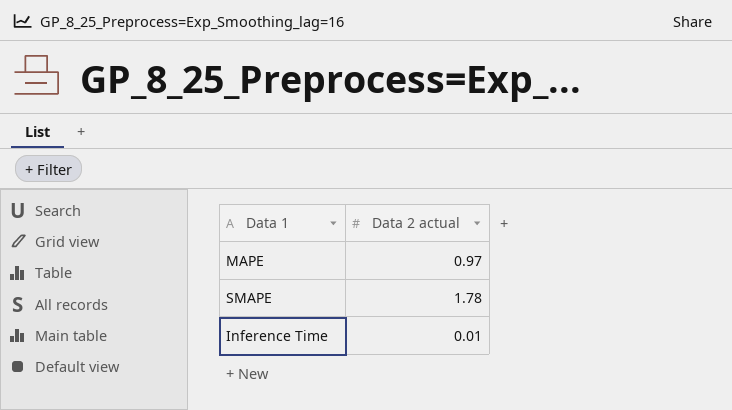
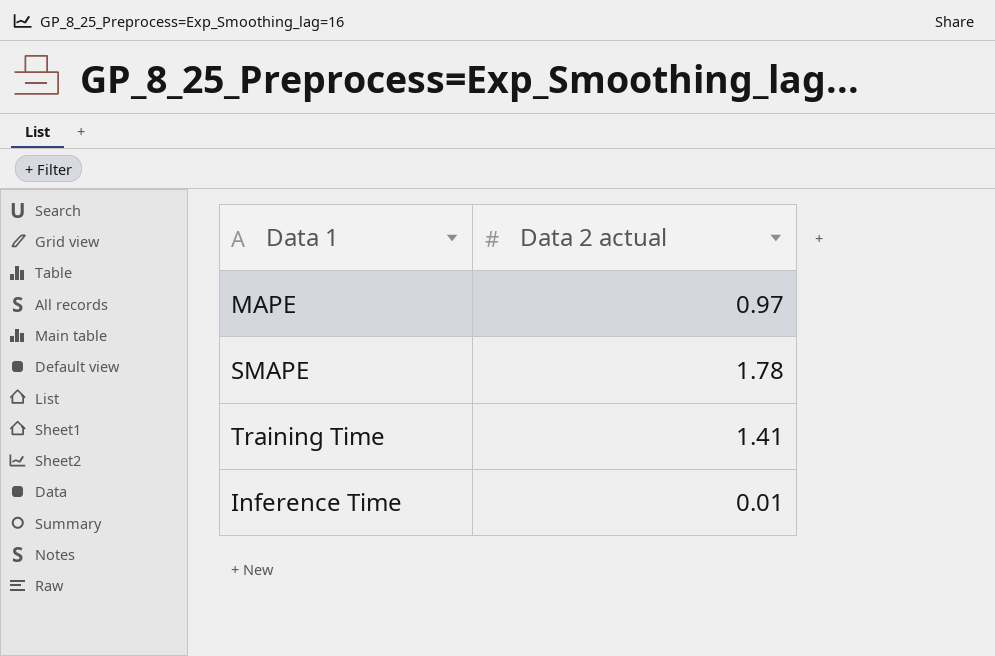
row Training Time: none -> 1.41

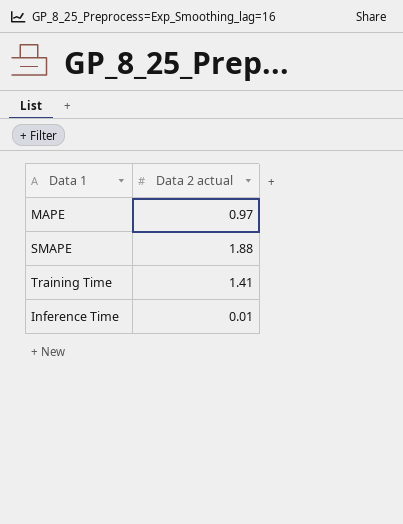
SMAPE | Data 2 actual: 1.78 -> 1.88

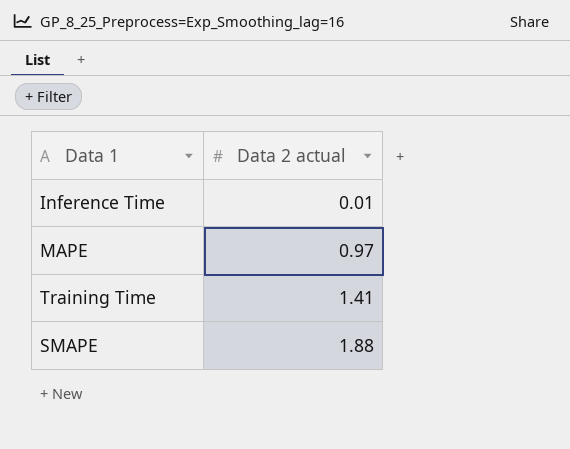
row order: none -> Data 2 actual ascending

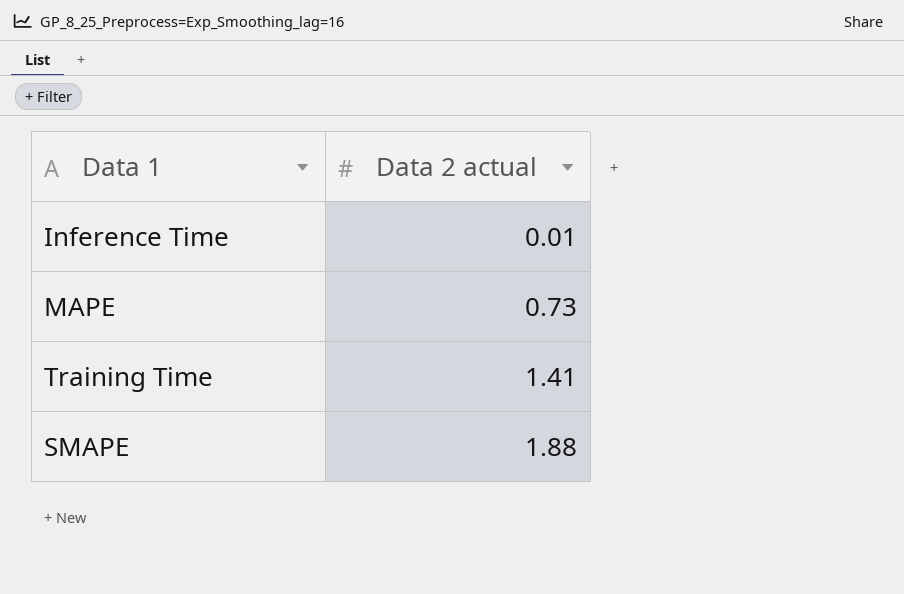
MAPE | Data 2 actual: 0.97 -> 0.73

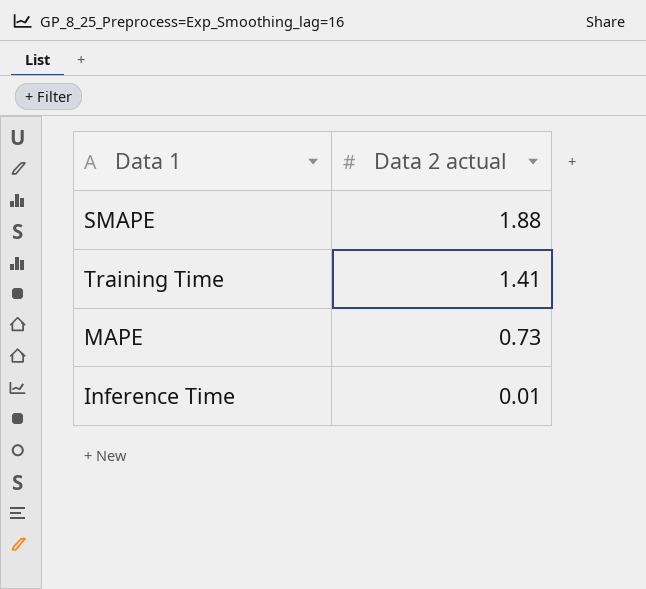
row order: Data 2 actual ascending -> Data 2 actual descending

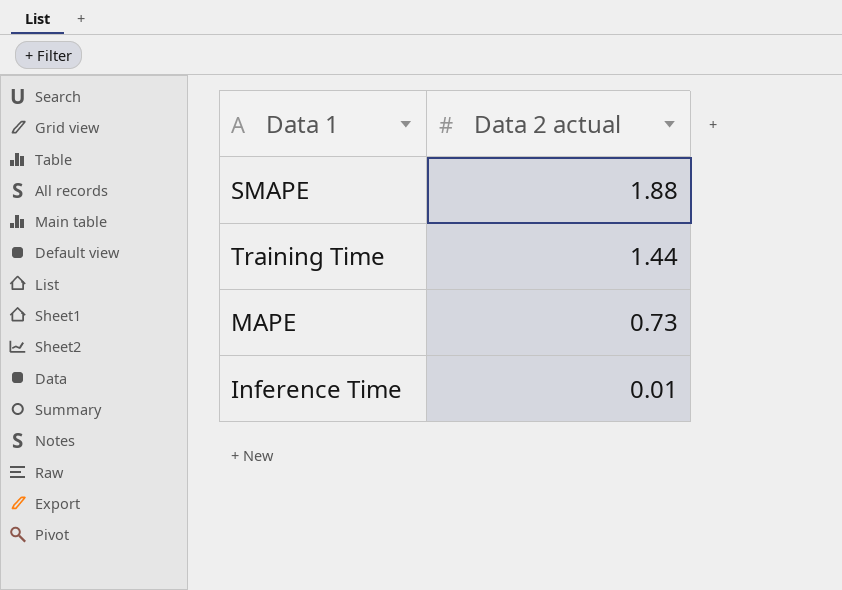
Training Time | Data 2 actual: 1.41 -> 1.44

